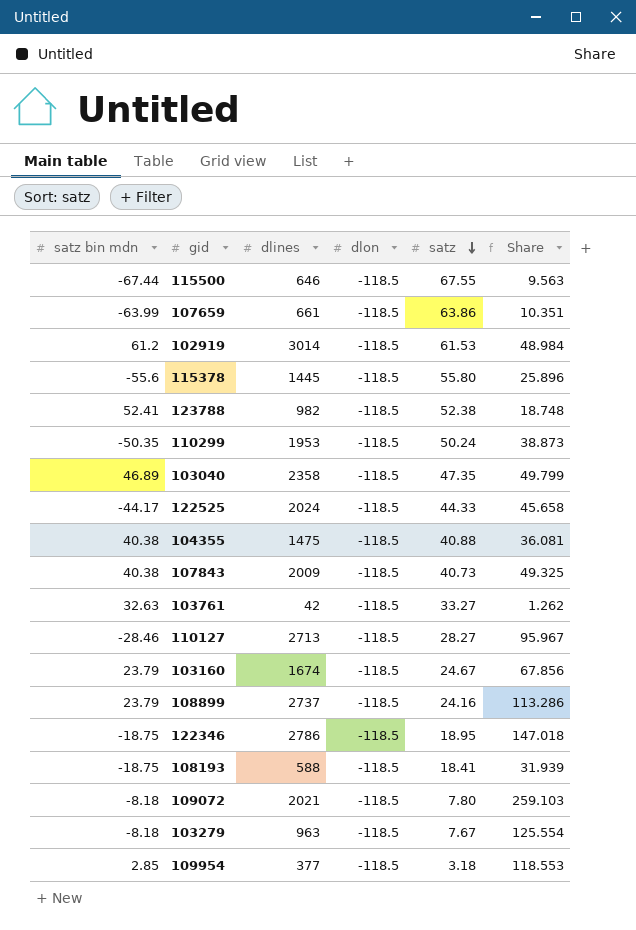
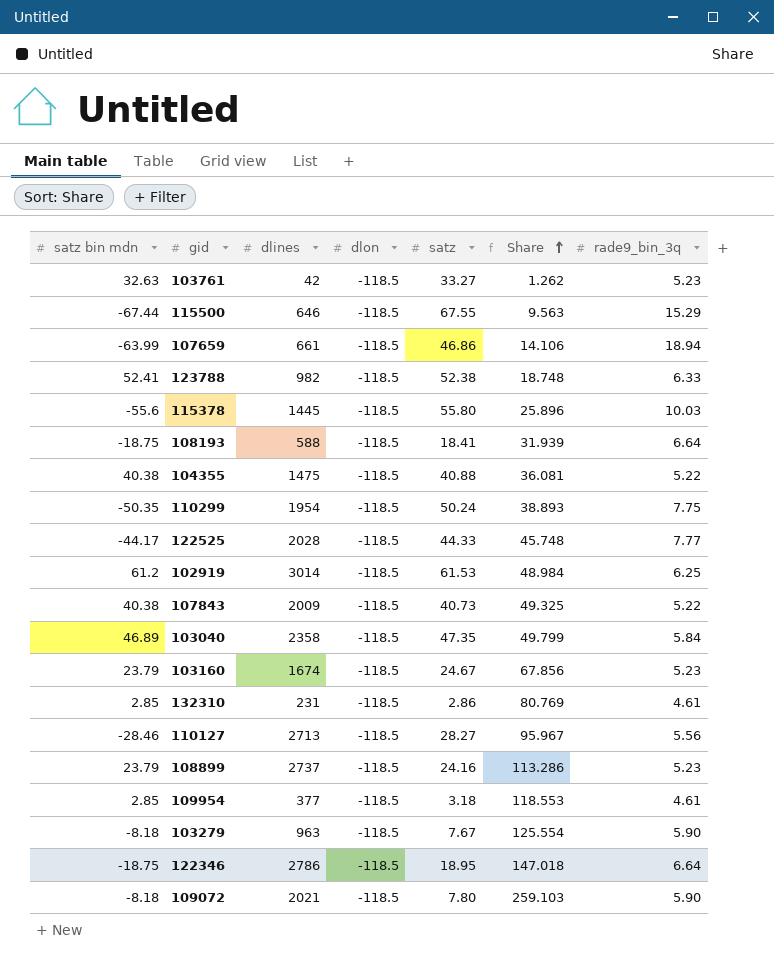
row order: satz descending -> Share ascending
column rade9_bin_3q | position: none -> 7
107659 | satz: 63.86 -> 46.86
107659 | Share: 10.351 -> 14.106
110299 | dlines: 1953 -> 1954
110299 | Share: 38.873 -> 38.893
122525 | dlines: 2024 -> 2028
122525 | Share: 45.658 -> 45.748
row 132310: none -> 2.85 | 231 | -118.5 | 2.86 | 80.769 | 4.61

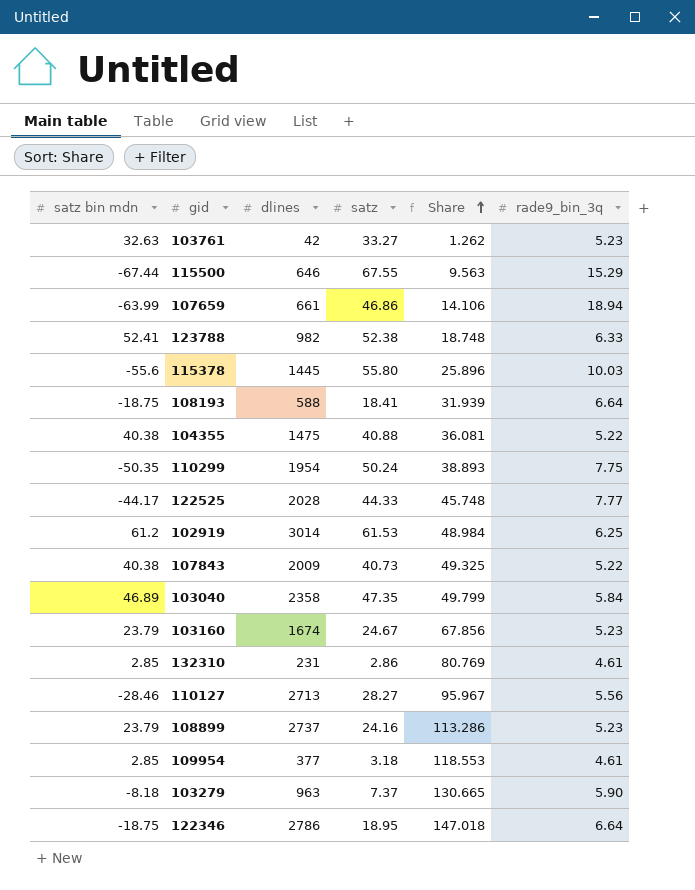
column dlon | position: 4 -> none
row 109072: -8.18 | 2021 | -118.5 | 7.80 | 259.103 | 5.90 -> none
103279 | satz: 7.67 -> 7.37
103279 | Share: 125.554 -> 130.665

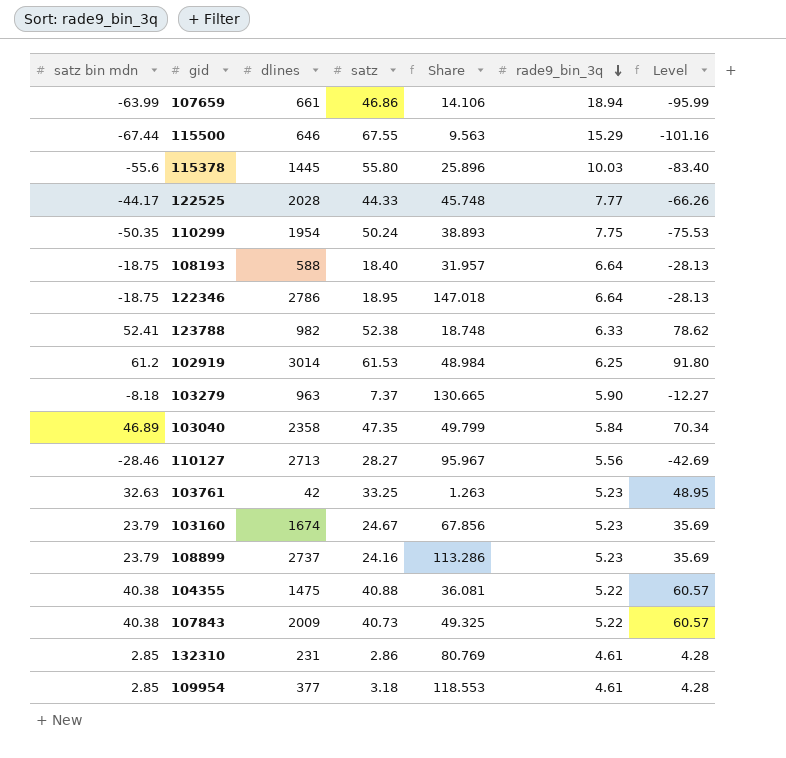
row order: Share ascending -> rade9_bin_3q descending
column Level | formula: none -> [satz bin mdn] * 1.5
108193 | satz: 18.41 -> 18.40
108193 | Share: 31.939 -> 31.957
103761 | satz: 33.27 -> 33.25
103761 | Share: 1.262 -> 1.263

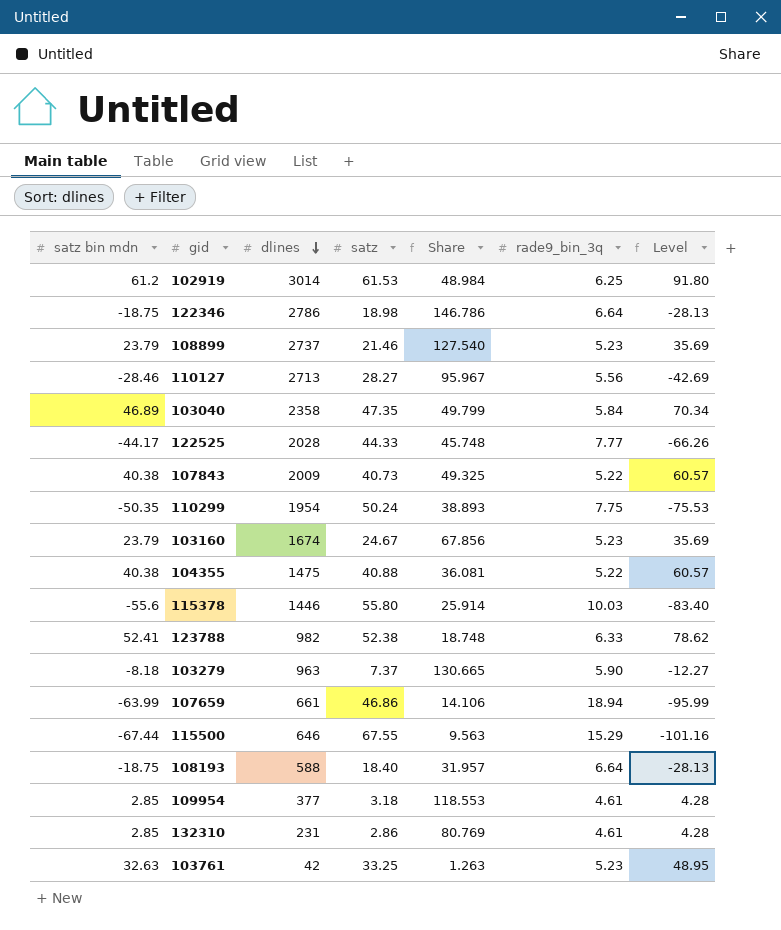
row order: rade9_bin_3q descending -> dlines descending
122346 | satz: 18.95 -> 18.98
122346 | Share: 147.018 -> 146.786
108899 | satz: 24.16 -> 21.46
108899 | Share: 113.286 -> 127.540
115378 | dlines: 1445 -> 1446
115378 | Share: 25.896 -> 25.914

